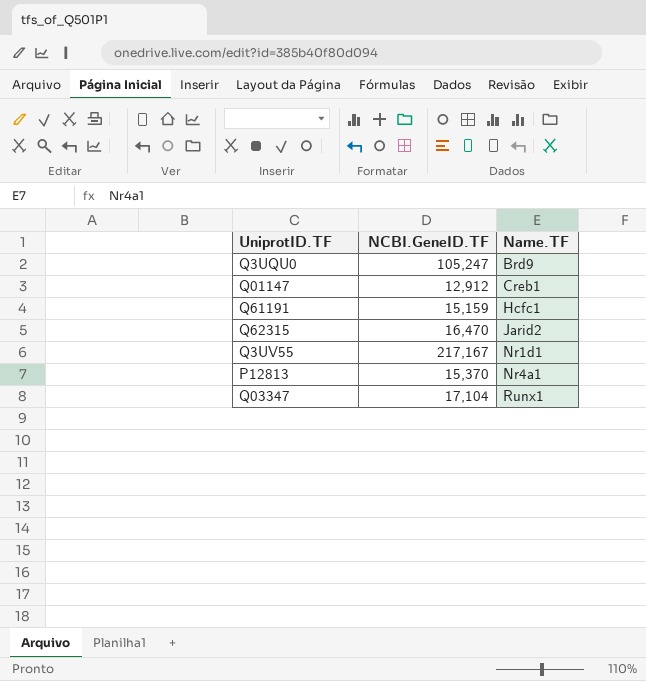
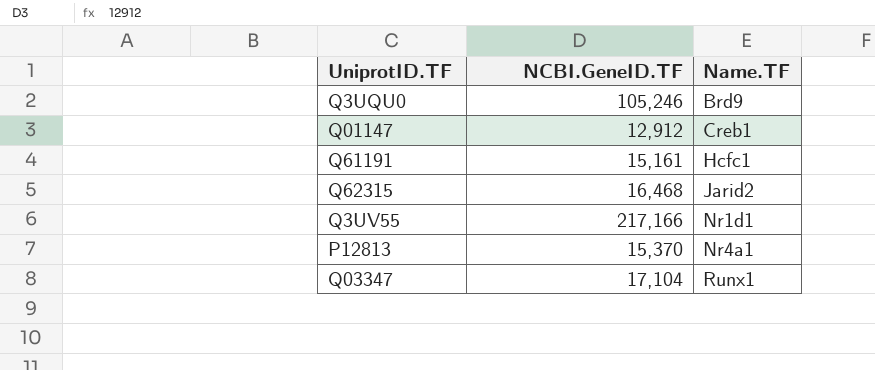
Q3UQU0 | NCBI.GeneID.TF: 105,247 -> 105,246
Q61191 | NCBI.GeneID.TF: 15,159 -> 15,161
Q62315 | NCBI.GeneID.TF: 16,470 -> 16,468
Q3UV55 | NCBI.GeneID.TF: 217,167 -> 217,166

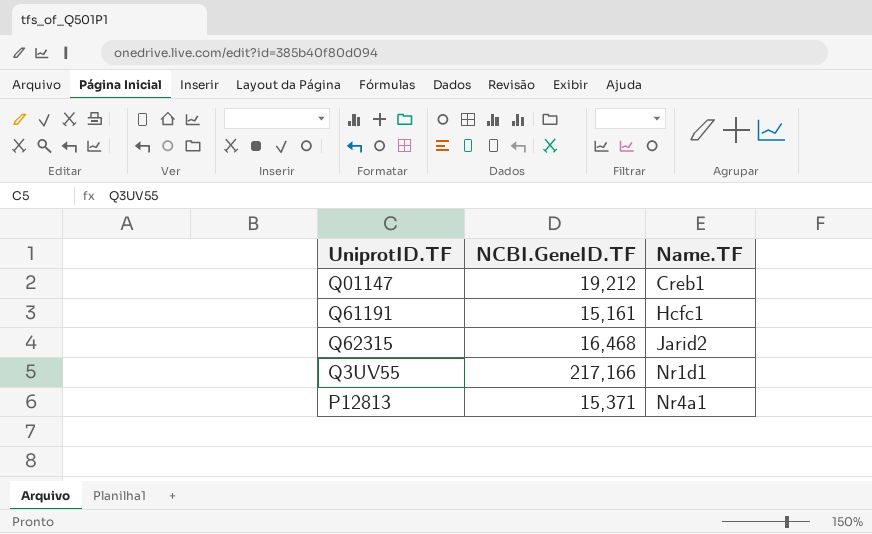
row Q3UQU0: 105,246 | Brd9 -> none
row Q03347: 17,104 | Runx1 -> none
Q01147 | NCBI.GeneID.TF: 12,912 -> 19,212
P12813 | NCBI.GeneID.TF: 15,370 -> 15,371

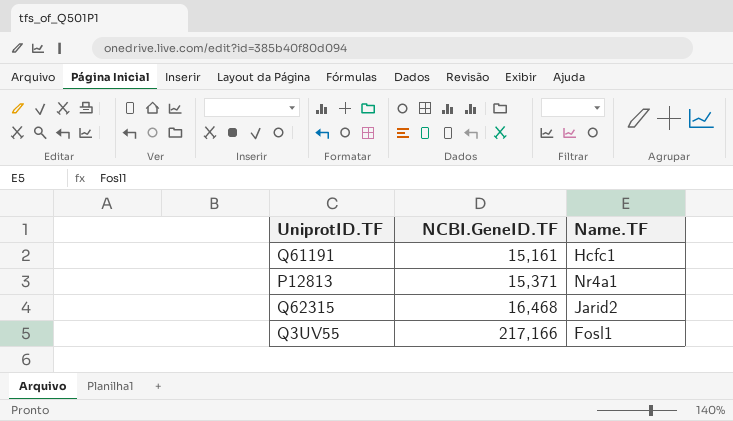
row order: Name.TF ascending -> NCBI.GeneID.TF ascending
row Q01147: 19,212 | Creb1 -> none
Q3UV55 | Name.TF: Nr1d1 -> Fosl1

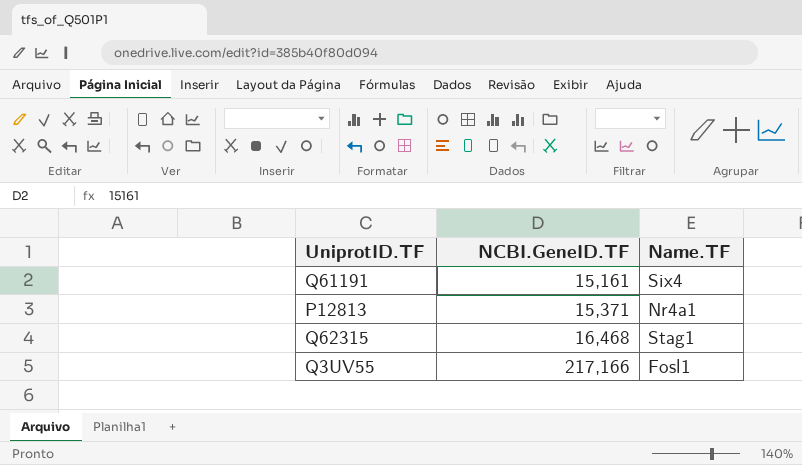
Q61191 | Name.TF: Hcfc1 -> Six4
Q62315 | Name.TF: Jarid2 -> Stag1

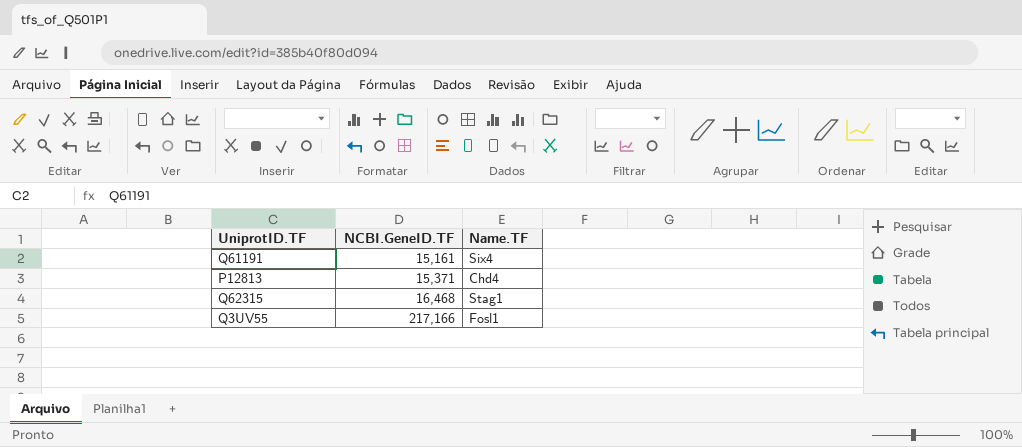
P12813 | Name.TF: Nr4a1 -> Chd4

